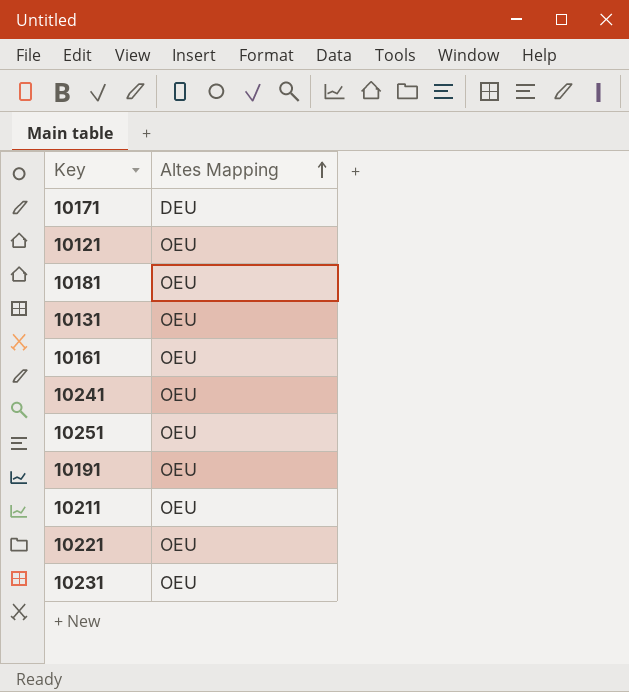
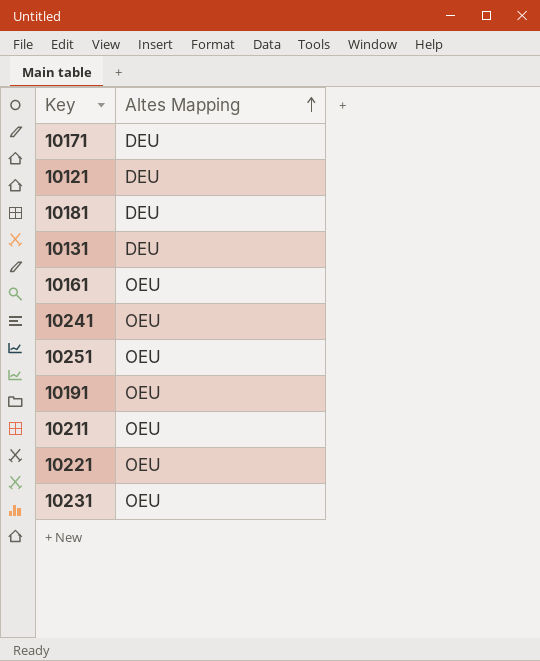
10121 | Altes Mapping: OEU -> DEU
10181 | Altes Mapping: OEU -> DEU
10131 | Altes Mapping: OEU -> DEU

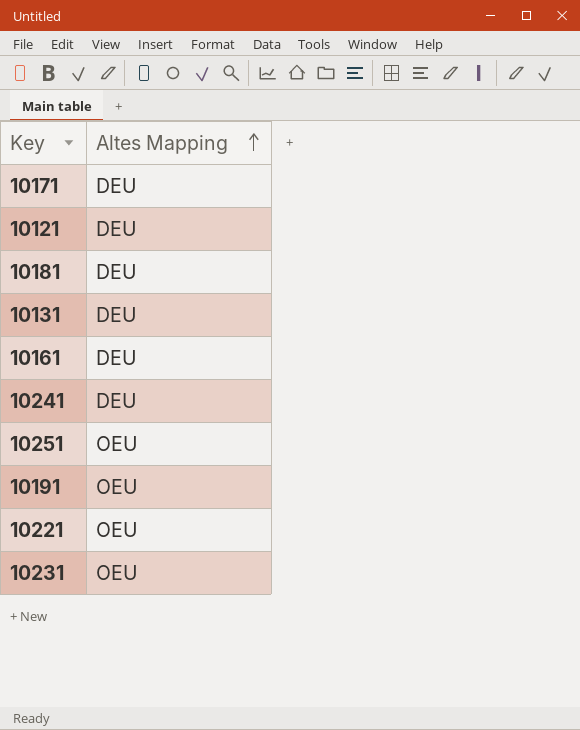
row 10211: OEU -> none
10161 | Altes Mapping: OEU -> DEU
10241 | Altes Mapping: OEU -> DEU

